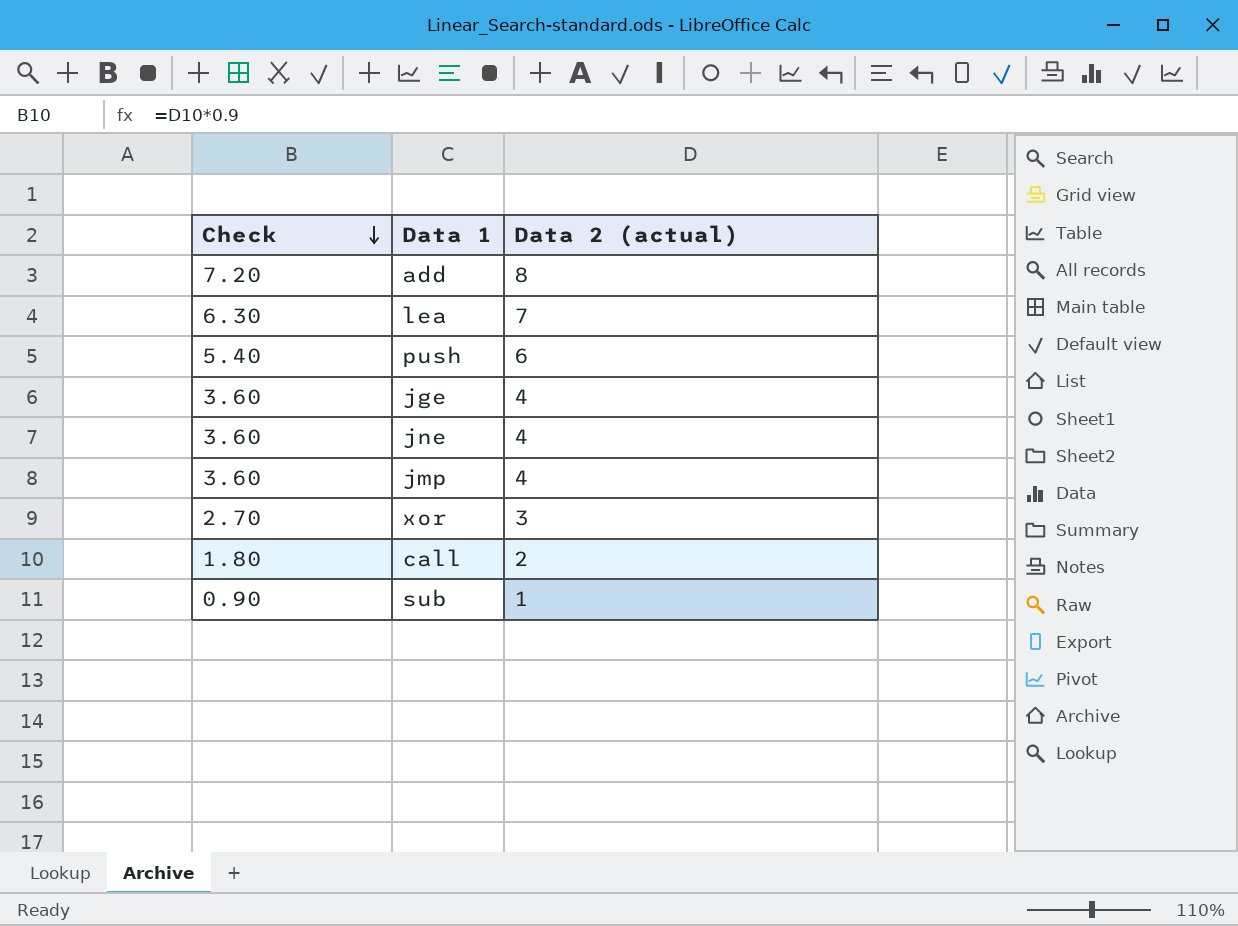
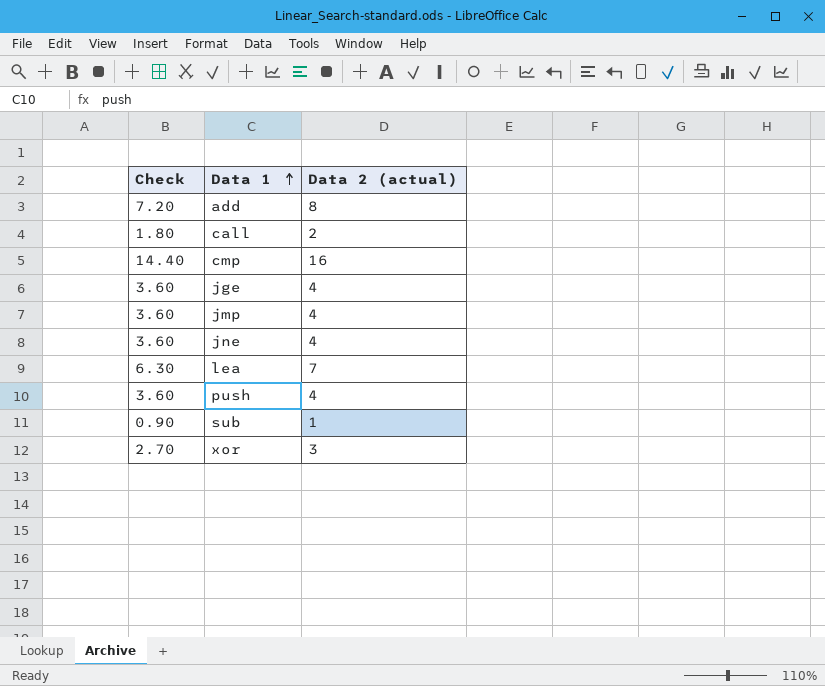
row order: Check descending -> Data 1 ascending
row cmp: none -> 14.40 | 16
push | Check: 5.40 -> 3.60
push | Data 2 (actual): 6 -> 4

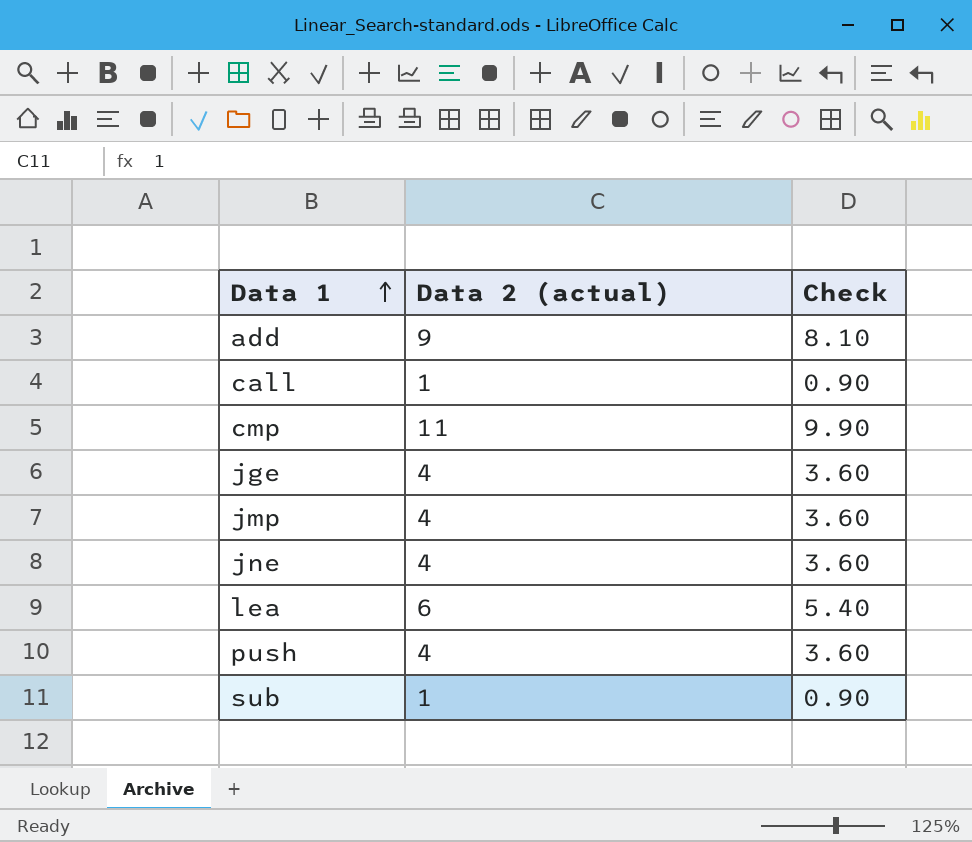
column Check | position: 1 -> 3
row xor: 2.70 | 3 -> none
add | Data 2 (actual): 8 -> 9
add | Check: 7.20 -> 8.10
call | Data 2 (actual): 2 -> 1
call | Check: 1.80 -> 0.90
cmp | Data 2 (actual): 16 -> 11
cmp | Check: 14.40 -> 9.90
lea | Data 2 (actual): 7 -> 6
lea | Check: 6.30 -> 5.40

